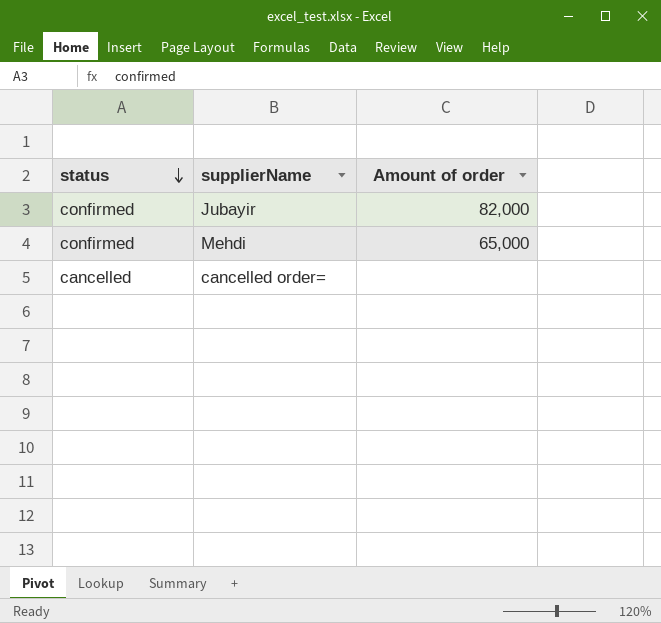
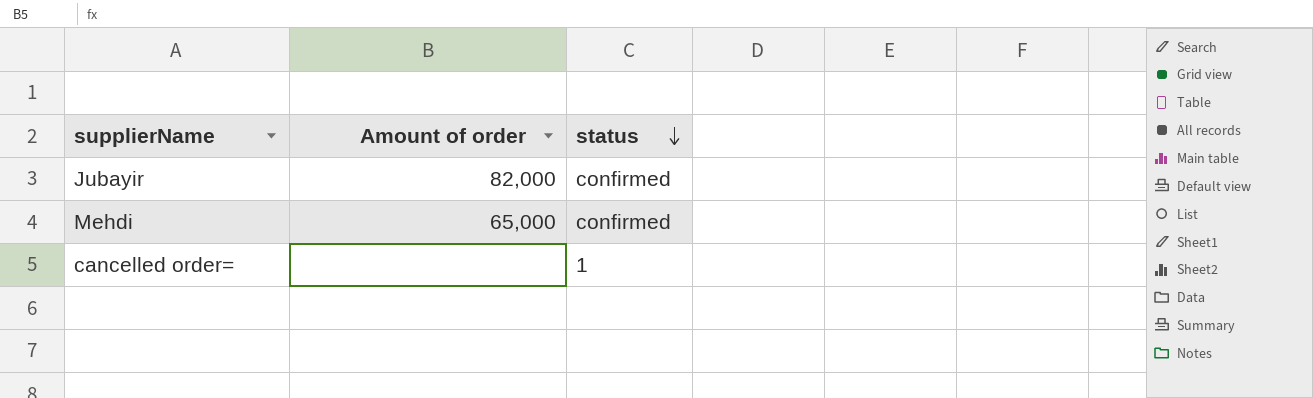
column status | position: 1 -> 3
cancelled order= | status: cancelled -> 1

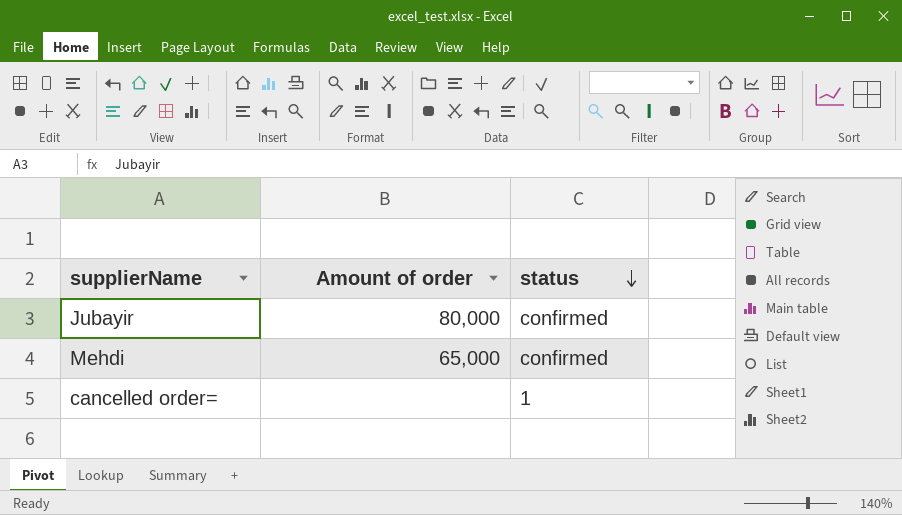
Jubayir | Amount of order: 82,000 -> 80,000

